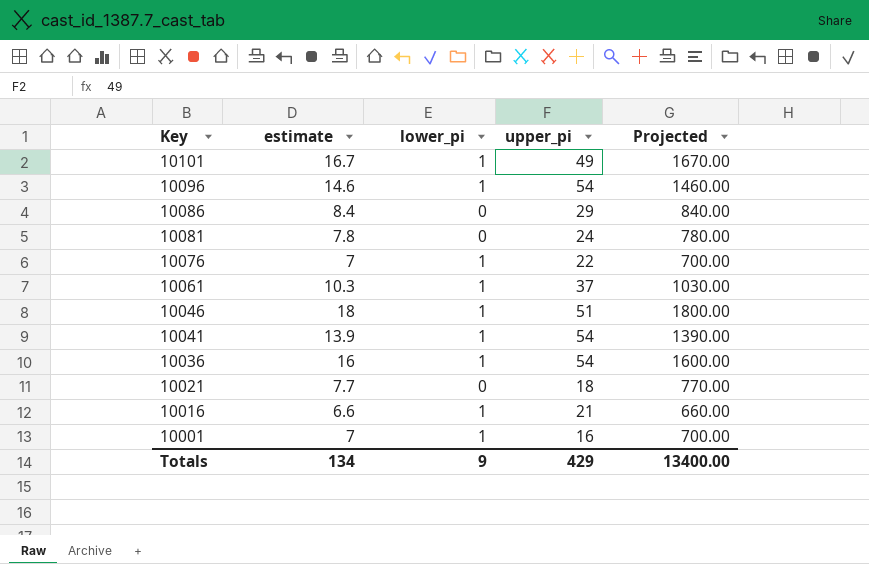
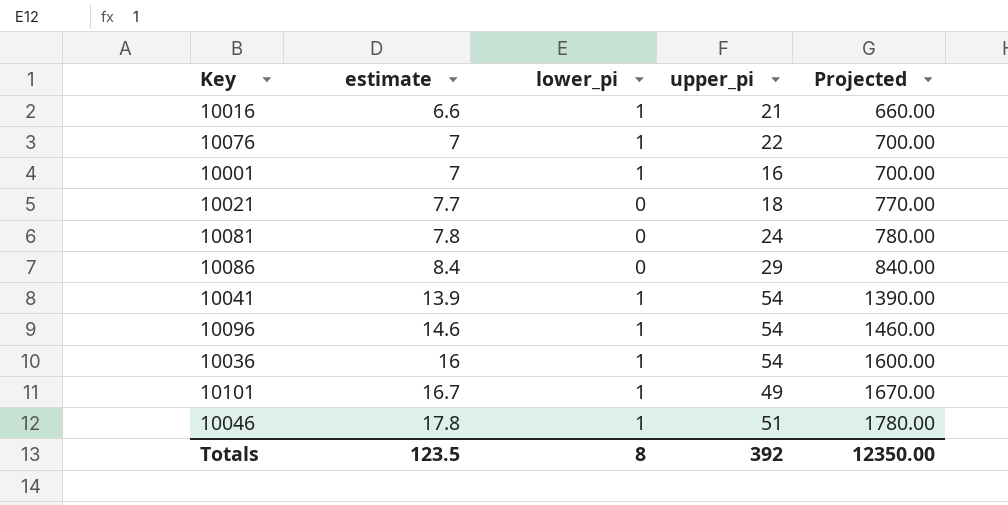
row order: Key descending -> estimate ascending
row 10061: 10.3 | 1 | 37 | 1030.00 -> none
10046 | estimate: 18 -> 17.8
10046 | Projected: 1800.00 -> 1780.00
Totals | estimate: 134 -> 123.5
Totals | lower_pi: 9 -> 8
Totals | upper_pi: 429 -> 392
Totals | Projected: 13400.00 -> 12350.00

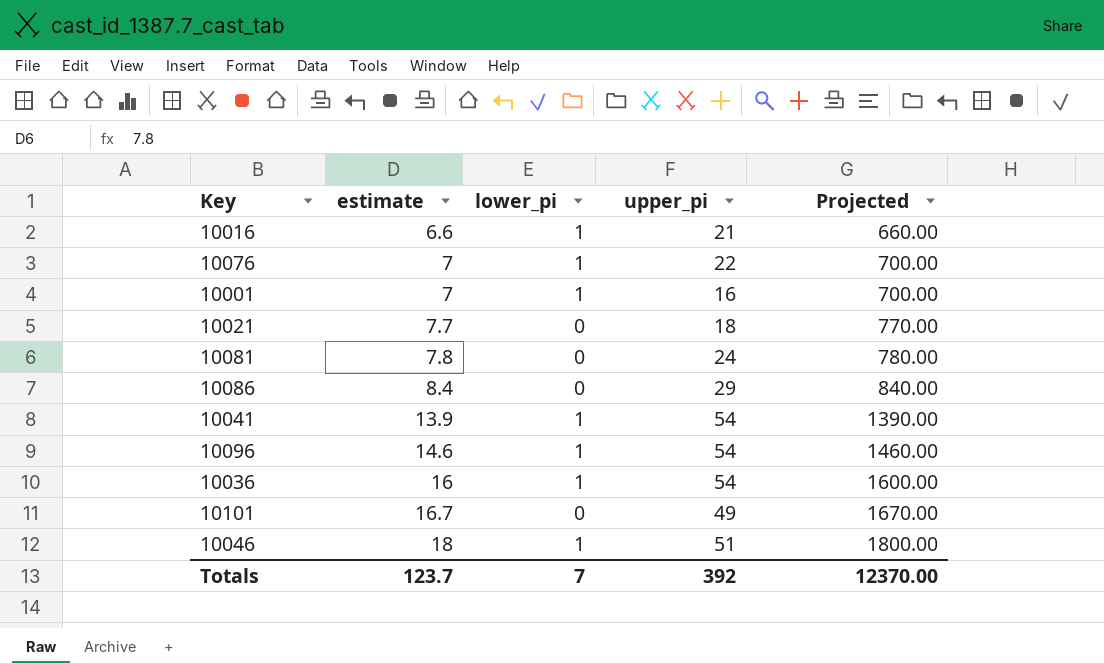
10101 | lower_pi: 1 -> 0
10046 | estimate: 17.8 -> 18
10046 | Projected: 1780.00 -> 1800.00
Totals | estimate: 123.5 -> 123.7
Totals | lower_pi: 8 -> 7
Totals | Projected: 12350.00 -> 12370.00

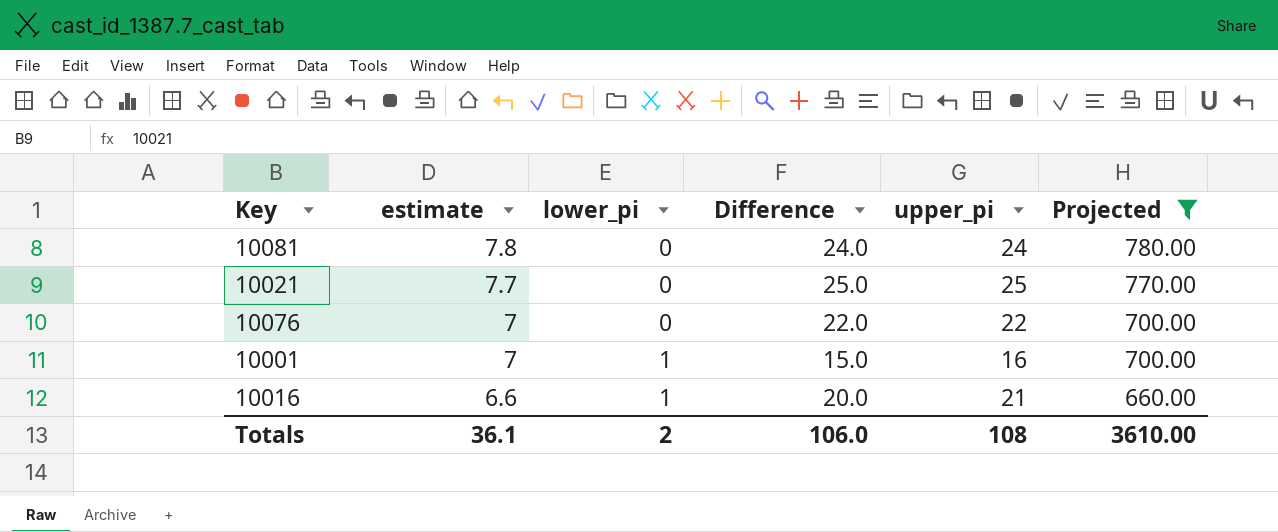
filter: none -> Projected <= 780.00
row order: estimate ascending -> estimate descending
column Difference | formula: none -> [upper_pi] - [lower_pi]
10021 | upper_pi: 18 -> 25
10076 | lower_pi: 1 -> 0
Totals | estimate: 123.7 -> 36.1
Totals | lower_pi: 7 -> 2
Totals | upper_pi: 392 -> 108
Totals | Projected: 12370.00 -> 3610.00

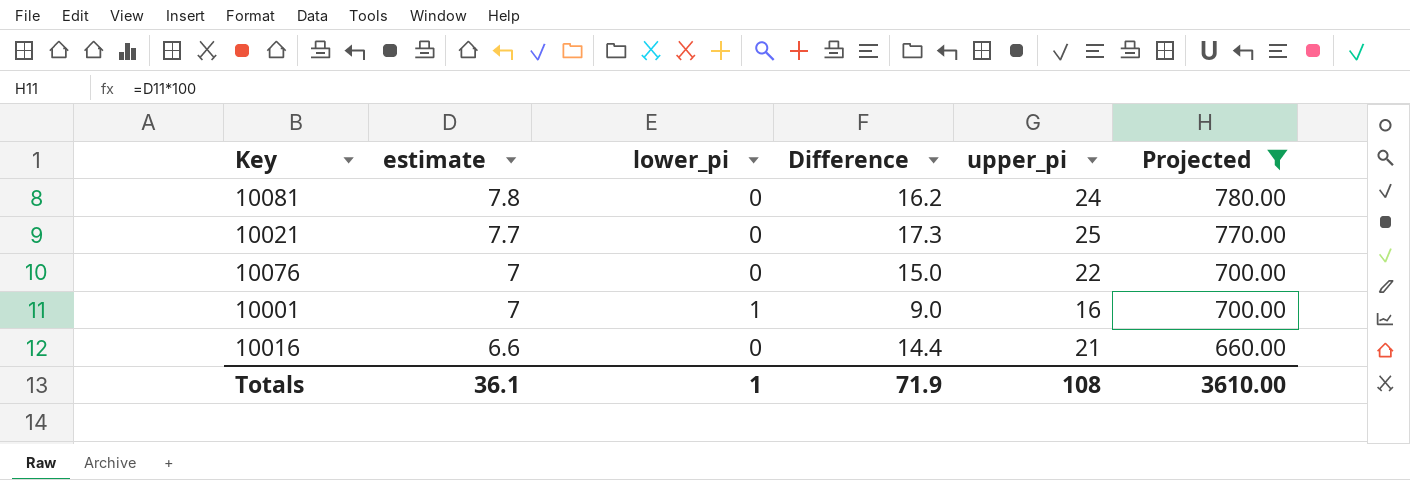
column Difference | formula: [upper_pi] - [lower_pi] -> [upper_pi] - [estimate]
10016 | lower_pi: 1 -> 0
Totals | lower_pi: 2 -> 1
Totals | Difference: 106.0 -> 71.9

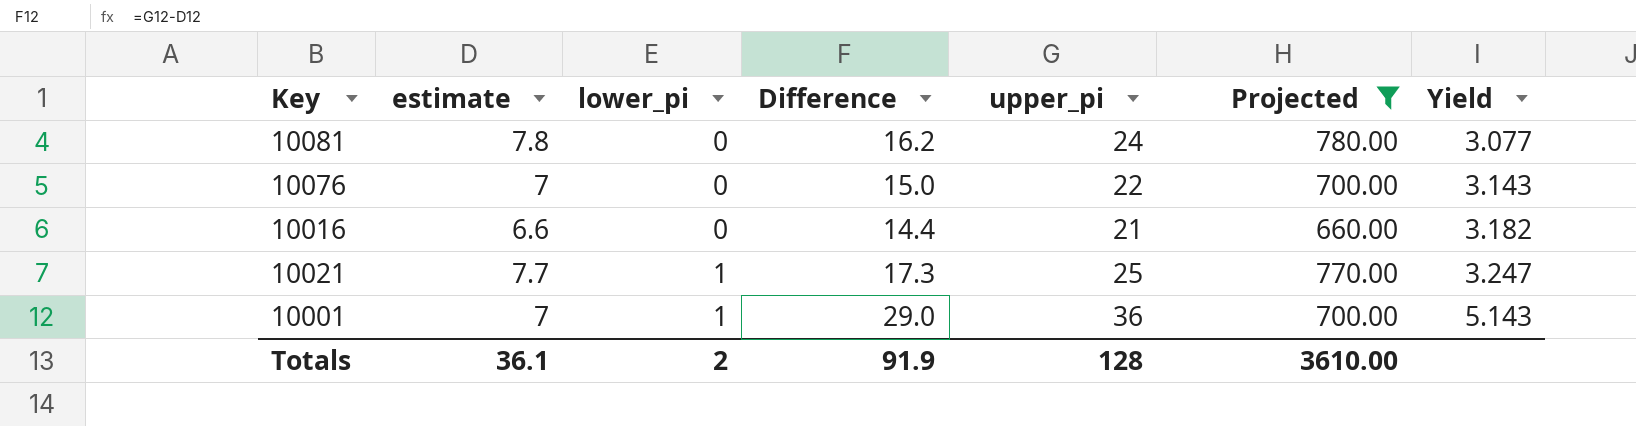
row order: estimate descending -> lower_pi ascending
column Yield | formula: none -> [upper_pi] / [estimate]
10021 | lower_pi: 0 -> 1
10001 | Difference: 9.0 -> 29.0
10001 | upper_pi: 16 -> 36
Totals | lower_pi: 1 -> 2
Totals | Difference: 71.9 -> 91.9
Totals | upper_pi: 108 -> 128

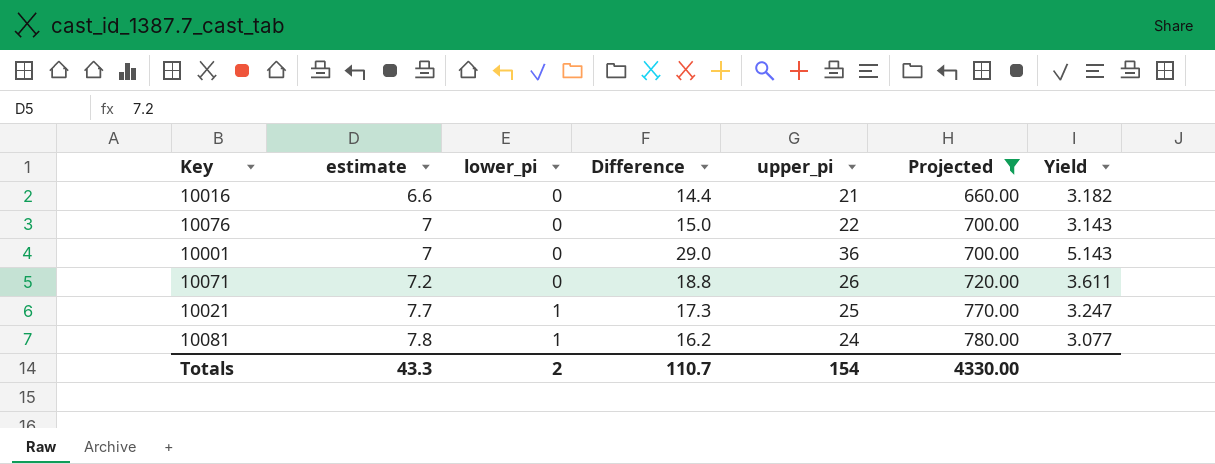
row order: lower_pi ascending -> estimate ascending
10001 | lower_pi: 1 -> 0
row 10071: none -> 7.2 | 0 | 18.8 | 26 | 720.00 | 3.611
10081 | lower_pi: 0 -> 1
Totals | estimate: 36.1 -> 43.3
Totals | Difference: 91.9 -> 110.7
Totals | upper_pi: 128 -> 154
Totals | Projected: 3610.00 -> 4330.00

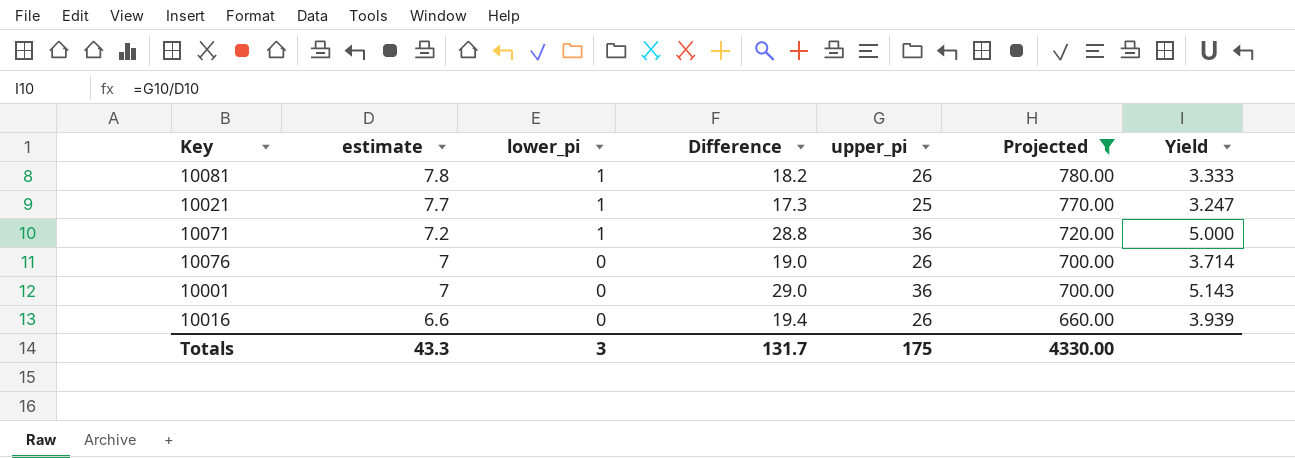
row order: estimate ascending -> estimate descending
10081 | Difference: 16.2 -> 18.2
10081 | upper_pi: 24 -> 26
10081 | Yield: 3.077 -> 3.333
10071 | lower_pi: 0 -> 1
10071 | Difference: 18.8 -> 28.8
10071 | upper_pi: 26 -> 36
10071 | Yield: 3.611 -> 5.000
10076 | Difference: 15.0 -> 19.0
10076 | upper_pi: 22 -> 26
10076 | Yield: 3.143 -> 3.714
10016 | Difference: 14.4 -> 19.4
10016 | upper_pi: 21 -> 26
10016 | Yield: 3.182 -> 3.939
Totals | lower_pi: 2 -> 3
Totals | Difference: 110.7 -> 131.7
Totals | upper_pi: 154 -> 175

